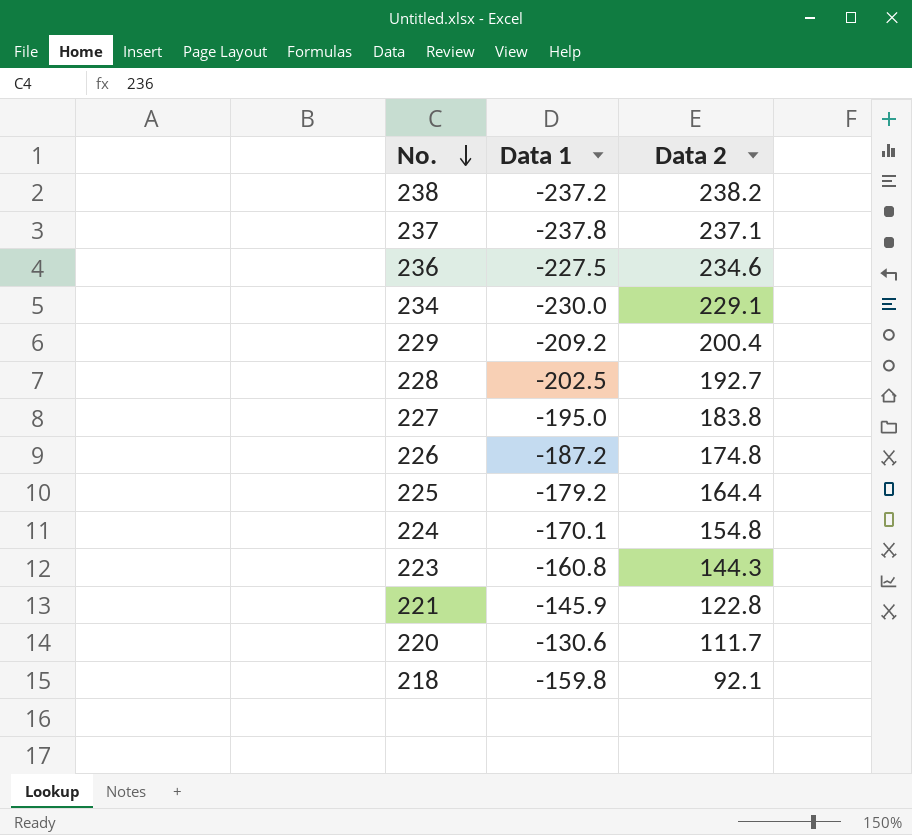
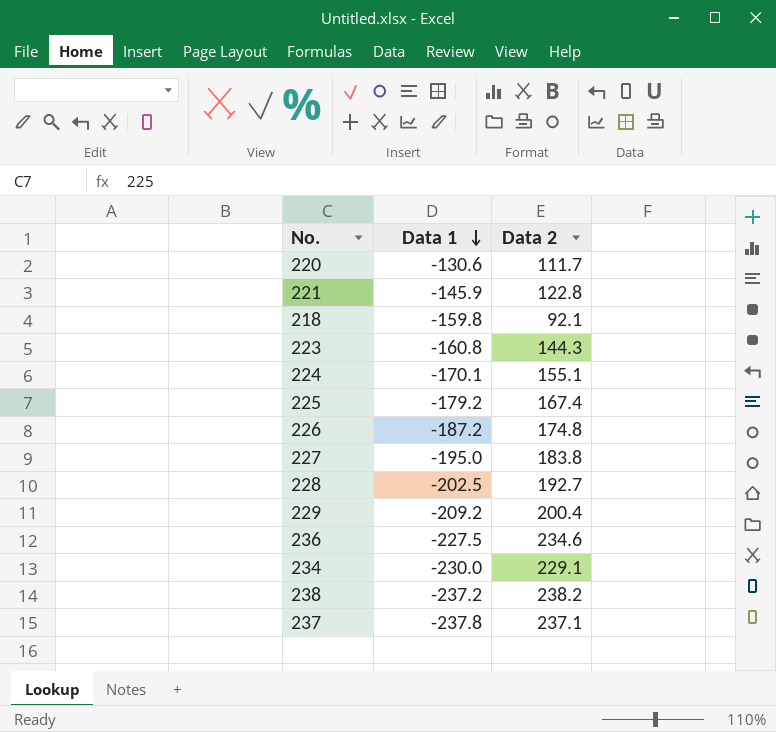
row order: No. descending -> Data 1 descending
224 | Data 2: 154.8 -> 155.1
225 | Data 2: 164.4 -> 167.4

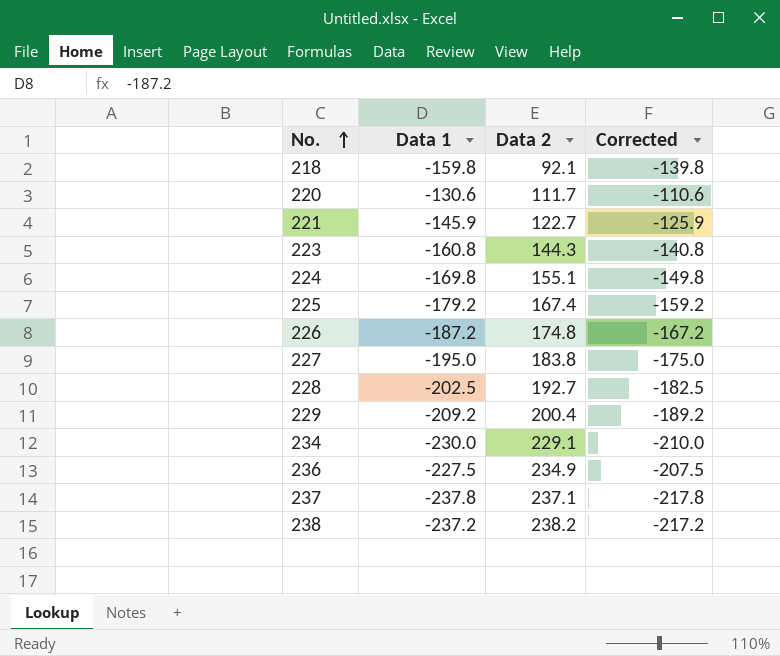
row order: Data 1 descending -> No. ascending
column Corrected | formula: none -> [Data 1] + 20
221 | Data 2: 122.8 -> 122.7
224 | Data 1: -170.1 -> -169.8
236 | Data 2: 234.6 -> 234.9

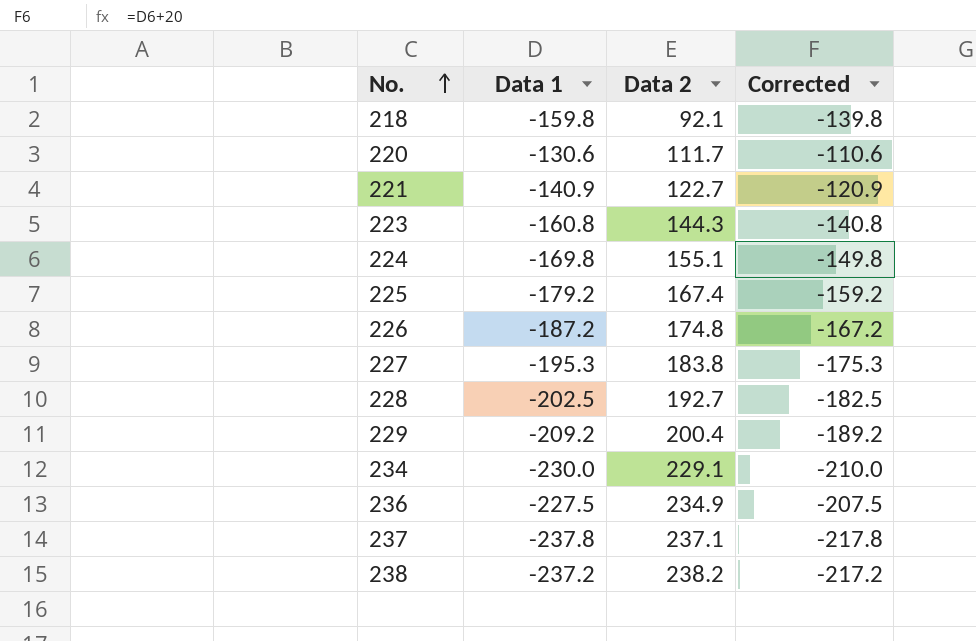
221 | Data 1: -145.9 -> -140.9
221 | Corrected: -125.9 -> -120.9
227 | Data 1: -195.0 -> -195.3
227 | Corrected: -175.0 -> -175.3

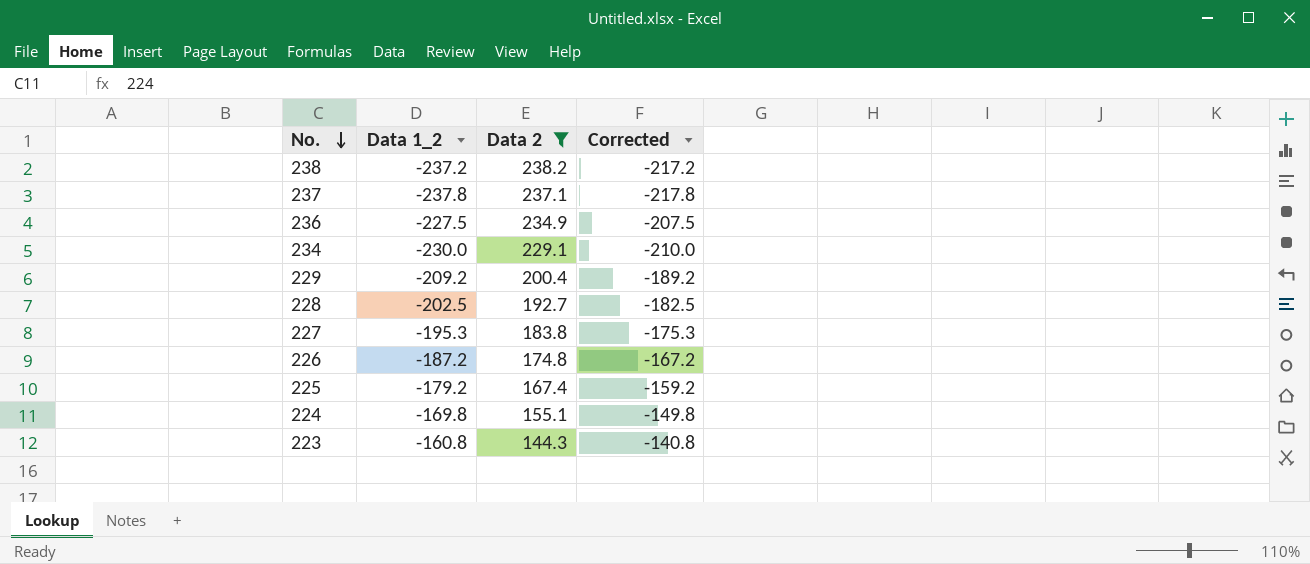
filter: none -> Data 2 >= 144.3
row order: No. ascending -> No. descending
column name: Data 1 -> Data 1_2

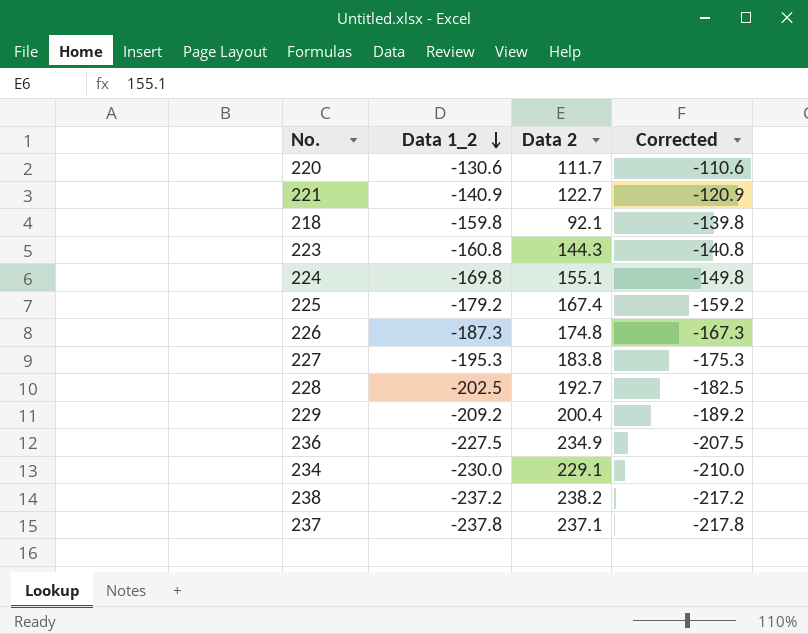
filter: Data 2 >= 144.3 -> none
row order: No. descending -> Data 1_2 descending
226 | Data 1_2: -187.2 -> -187.3
226 | Corrected: -167.2 -> -167.3

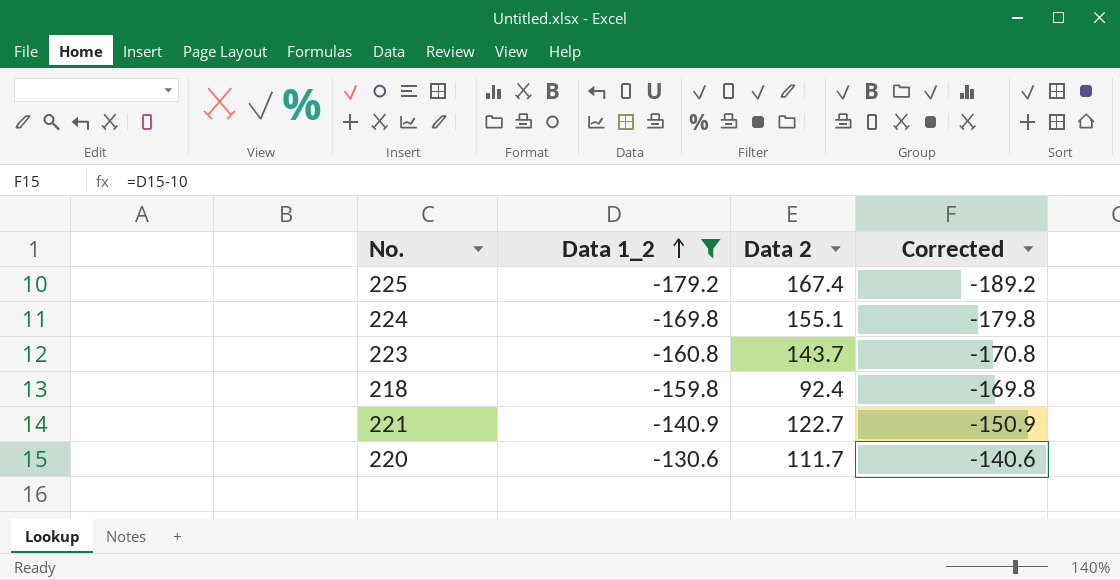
filter: none -> Data 1_2 >= -179.2
row order: Data 1_2 descending -> Data 1_2 ascending
column Corrected | formula: [Data 1_2] + 20 -> [Data 1_2] - 10
223 | Data 2: 144.3 -> 143.7
218 | Data 2: 92.1 -> 92.4

